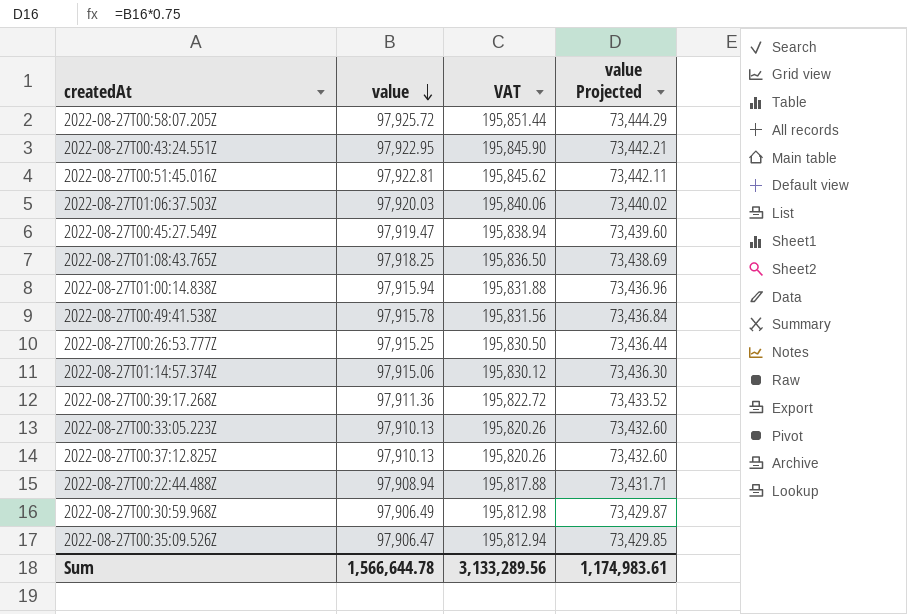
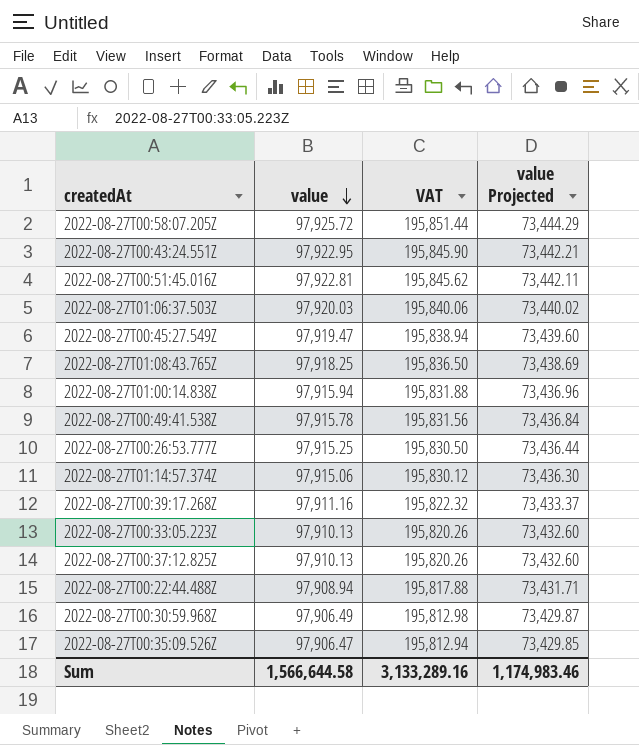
2022-08-27T00:39:17.268Z | value: 97,911.36 -> 97,911.16
2022-08-27T00:39:17.268Z | VAT: 195,822.72 -> 195,822.32
2022-08-27T00:39:17.268Z | value Projected: 73,433.52 -> 73,433.37
Sum | value: 1,566,644.78 -> 1,566,644.58
Sum | VAT: 3,133,289.56 -> 3,133,289.16
Sum | value Projected: 1,174,983.61 -> 1,174,983.46

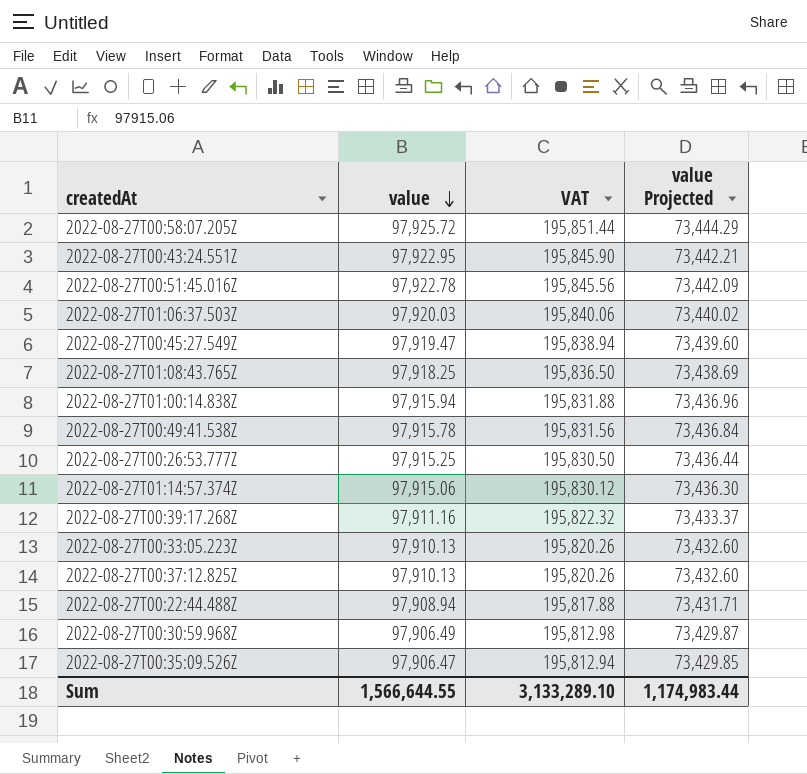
2022-08-27T00:51:45.016Z | value: 97,922.81 -> 97,922.78
2022-08-27T00:51:45.016Z | VAT: 195,845.62 -> 195,845.56
2022-08-27T00:51:45.016Z | value Projected: 73,442.11 -> 73,442.09
Sum | value: 1,566,644.58 -> 1,566,644.55
Sum | VAT: 3,133,289.16 -> 3,133,289.10
Sum | value Projected: 1,174,983.46 -> 1,174,983.44

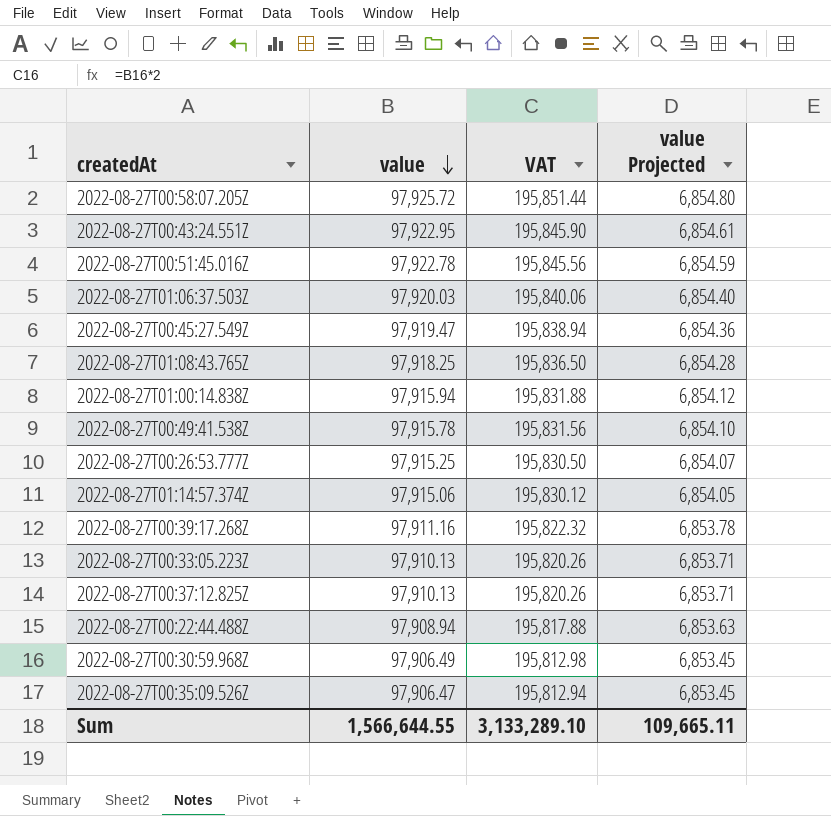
column value Projected | formula: [value] * 0.75 -> [value] * 0.07
Sum | value Projected: 1,174,983.44 -> 109,665.11

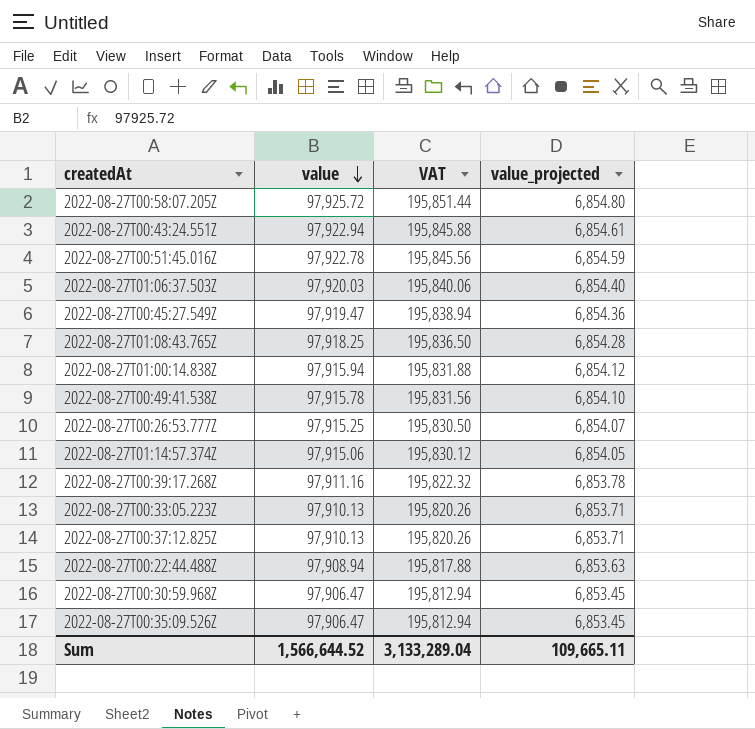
column name: value Projected -> value_projected
2022-08-27T00:43:24.551Z | value: 97,922.95 -> 97,922.94
2022-08-27T00:43:24.551Z | VAT: 195,845.90 -> 195,845.88
2022-08-27T00:30:59.968Z | value: 97,906.49 -> 97,906.47
2022-08-27T00:30:59.968Z | VAT: 195,812.98 -> 195,812.94
Sum | value: 1,566,644.55 -> 1,566,644.52
Sum | VAT: 3,133,289.10 -> 3,133,289.04

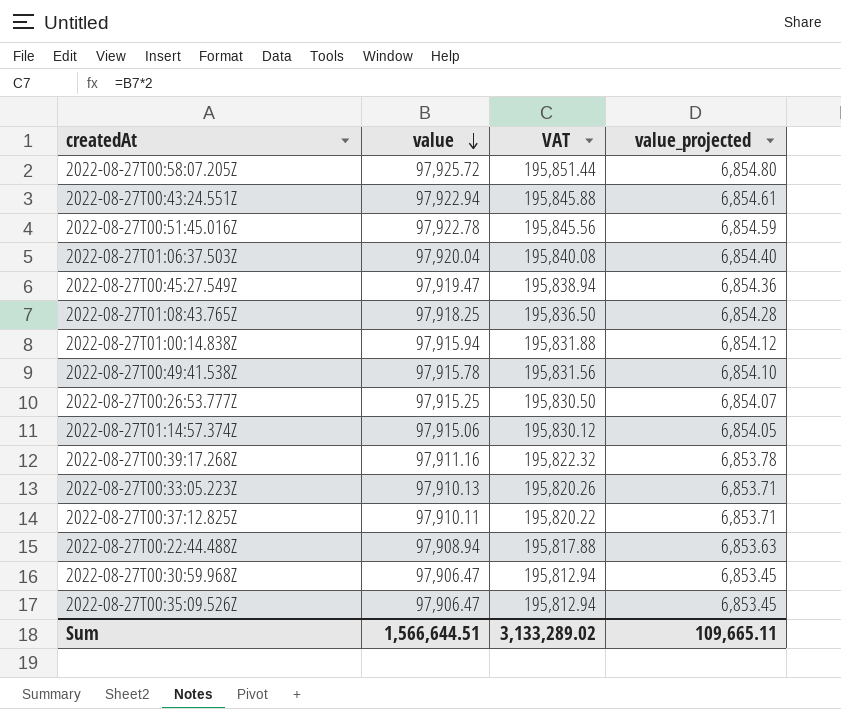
2022-08-27T01:06:37.503Z | value: 97,920.03 -> 97,920.04
2022-08-27T01:06:37.503Z | VAT: 195,840.06 -> 195,840.08
2022-08-27T00:37:12.825Z | value: 97,910.13 -> 97,910.11
2022-08-27T00:37:12.825Z | VAT: 195,820.26 -> 195,820.22
Sum | value: 1,566,644.52 -> 1,566,644.51
Sum | VAT: 3,133,289.04 -> 3,133,289.02

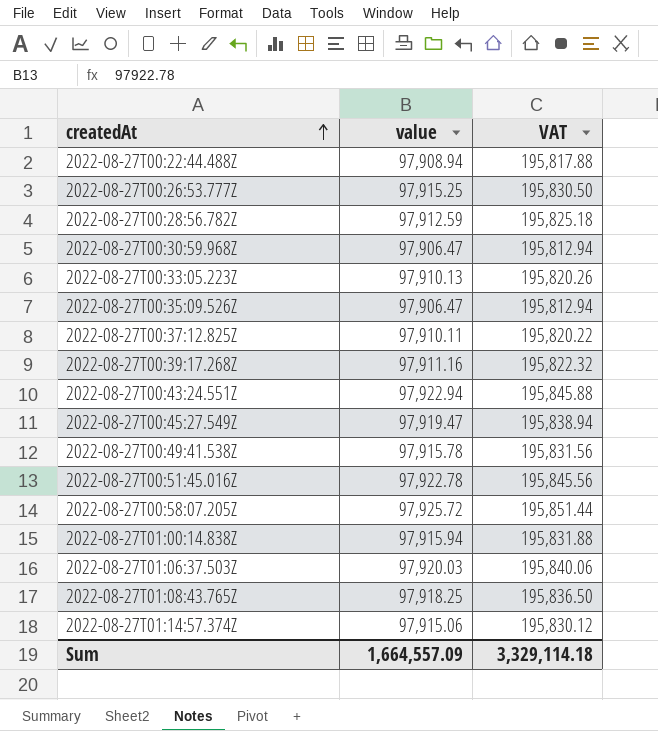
row order: value descending -> createdAt ascending
column value_projected | formula: [value] * 0.07 -> none
row 2022-08-27T00:28:56.782Z: none -> 97,912.59 | 195,825.18
2022-08-27T01:06:37.503Z | value: 97,920.04 -> 97,920.03
2022-08-27T01:06:37.503Z | VAT: 195,840.08 -> 195,840.06
Sum | value: 1,566,644.51 -> 1,664,557.09
Sum | VAT: 3,133,289.02 -> 3,329,114.18

